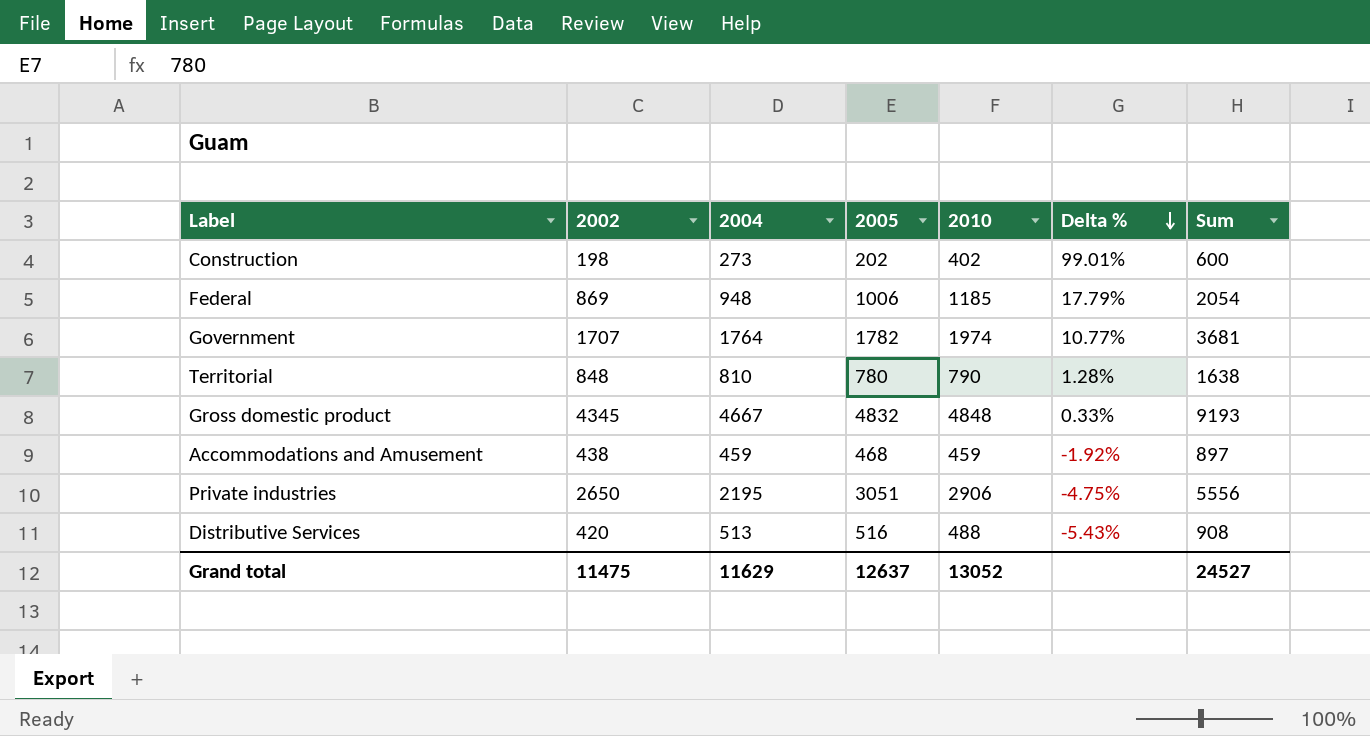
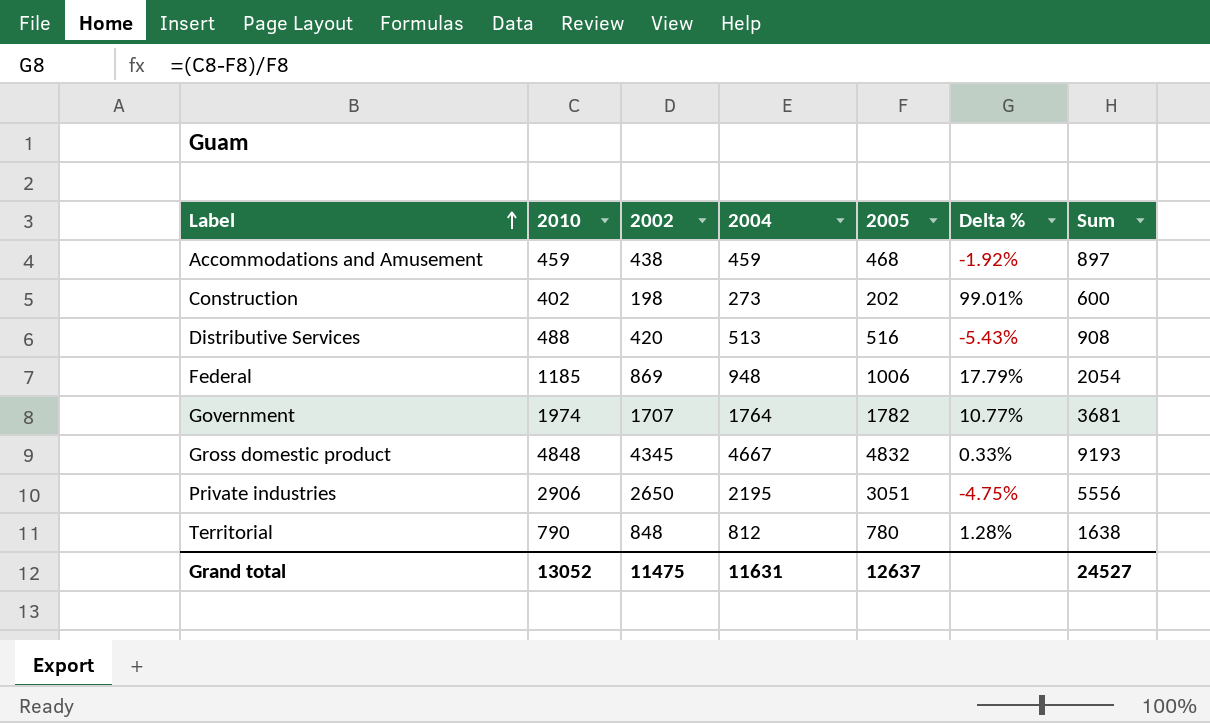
row order: Delta % descending -> Label ascending
column 2010 | position: 5 -> 2
Territorial | 2004: 810 -> 812
Grand total | 2004: 11629 -> 11631

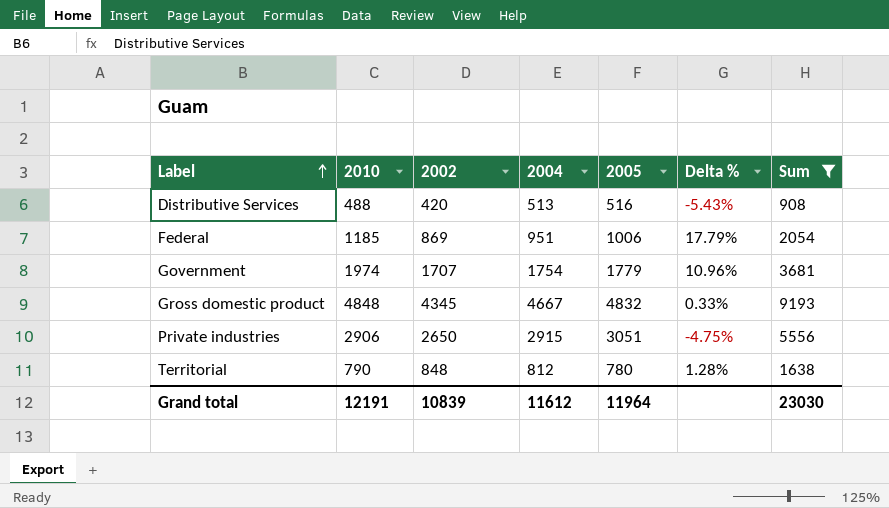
filter: none -> Sum >= 908
Federal | 2004: 948 -> 951
Government | 2004: 1764 -> 1754
Government | 2005: 1782 -> 1779
Government | Delta %: 10.77% -> 10.96%
Private industries | 2004: 2195 -> 2915
Grand total | 2010: 13052 -> 12191
Grand total | 2002: 11475 -> 10839
Grand total | 2004: 11631 -> 11612
Grand total | 2005: 12637 -> 11964
Grand total | Sum: 24527 -> 23030

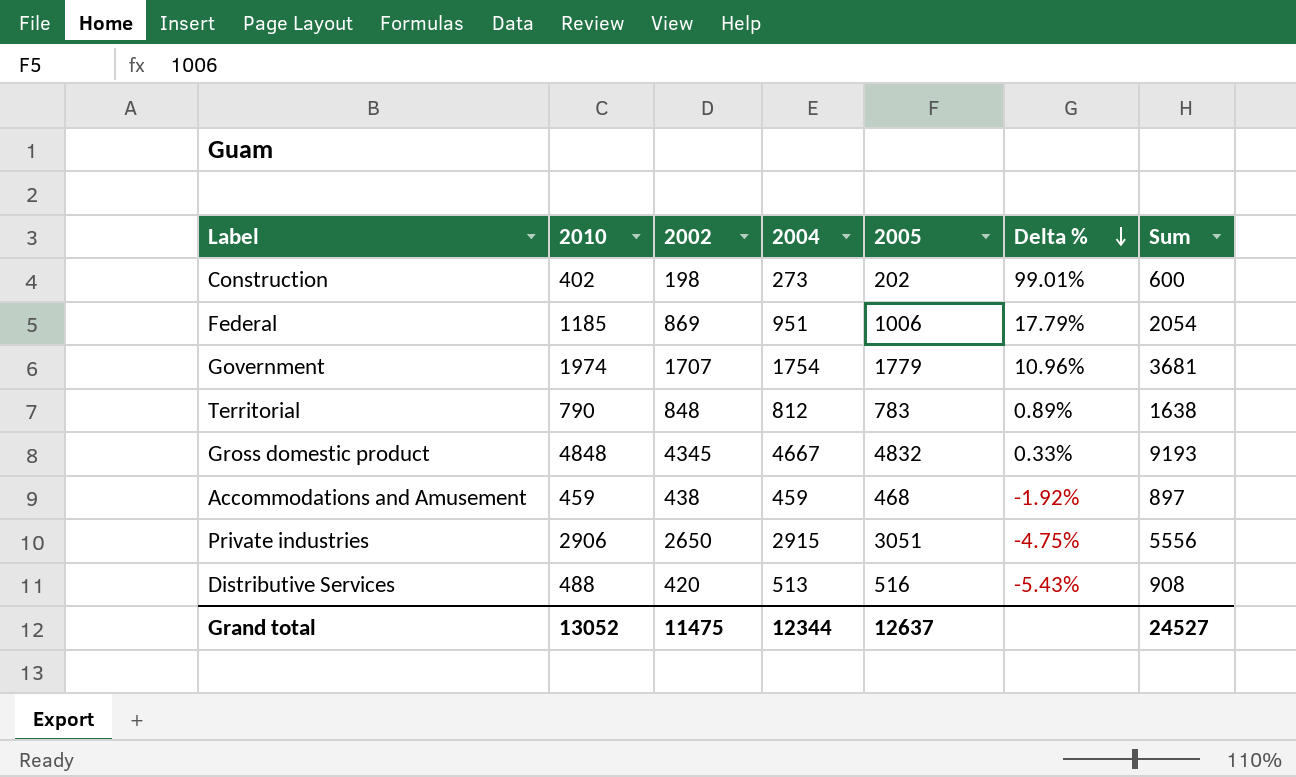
filter: Sum >= 908 -> none
row order: Label ascending -> Delta % descending
Territorial | 2005: 780 -> 783
Territorial | Delta %: 1.28% -> 0.89%
Grand total | 2010: 12191 -> 13052
Grand total | 2002: 10839 -> 11475
Grand total | 2004: 11612 -> 12344
Grand total | 2005: 11964 -> 12637
Grand total | Sum: 23030 -> 24527

